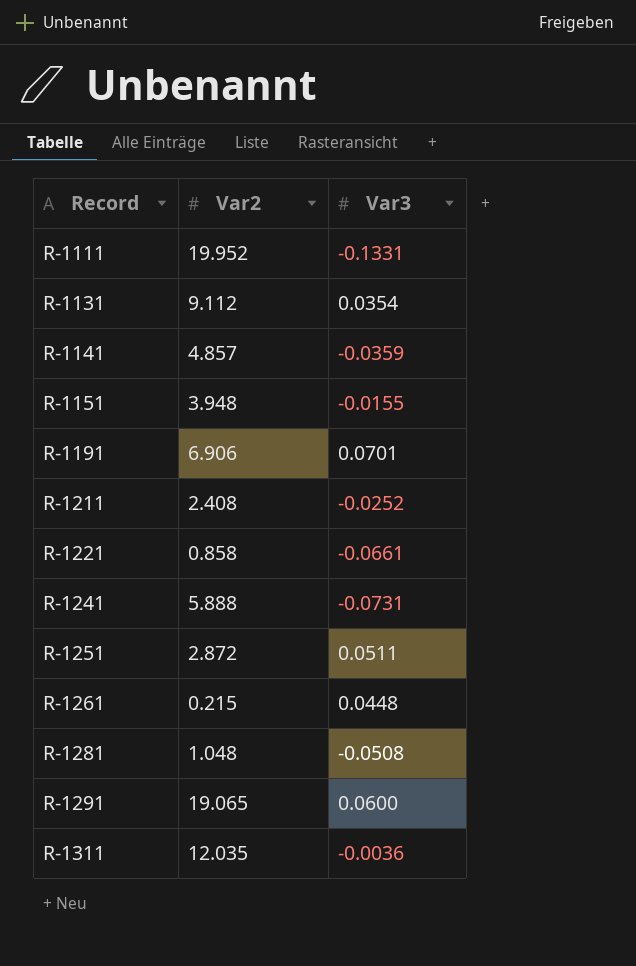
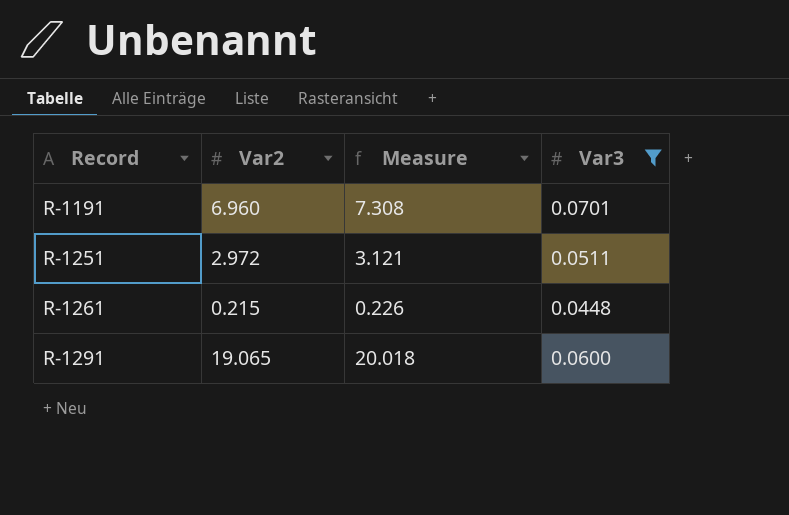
filter: none -> Var3 >= 0.0448
column Measure | formula: none -> [Var2] * 1.05
R-1191 | Var2: 6.906 -> 6.960
R-1251 | Var2: 2.872 -> 2.972

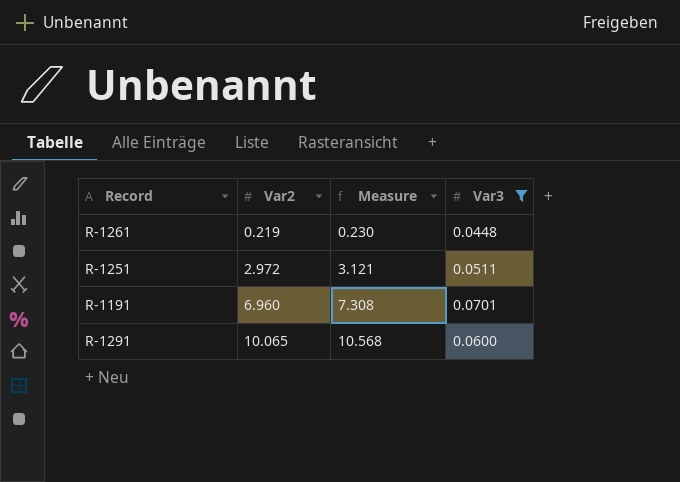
row order: Record ascending -> Var2 ascending
R-1261 | Var2: 0.215 -> 0.219
R-1261 | Measure: 0.226 -> 0.230
R-1291 | Var2: 19.065 -> 10.065
R-1291 | Measure: 20.018 -> 10.568

